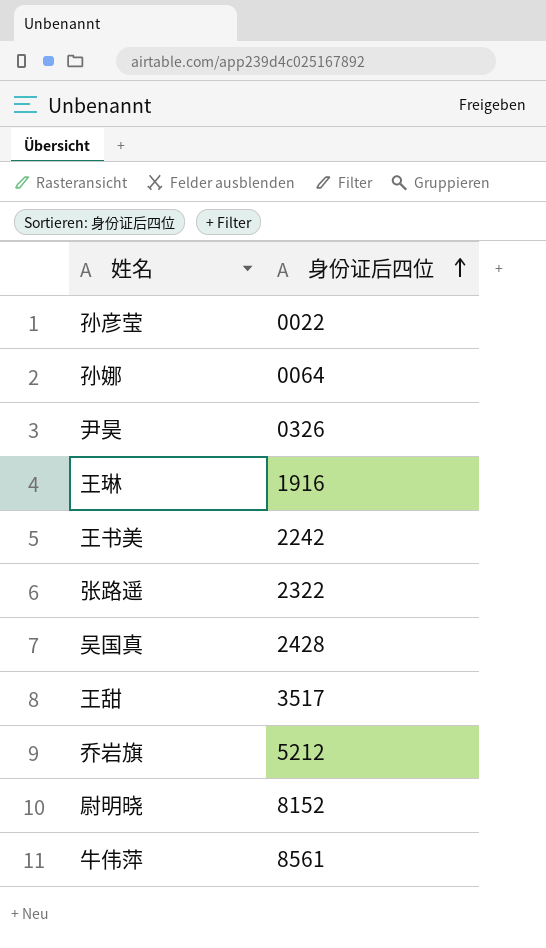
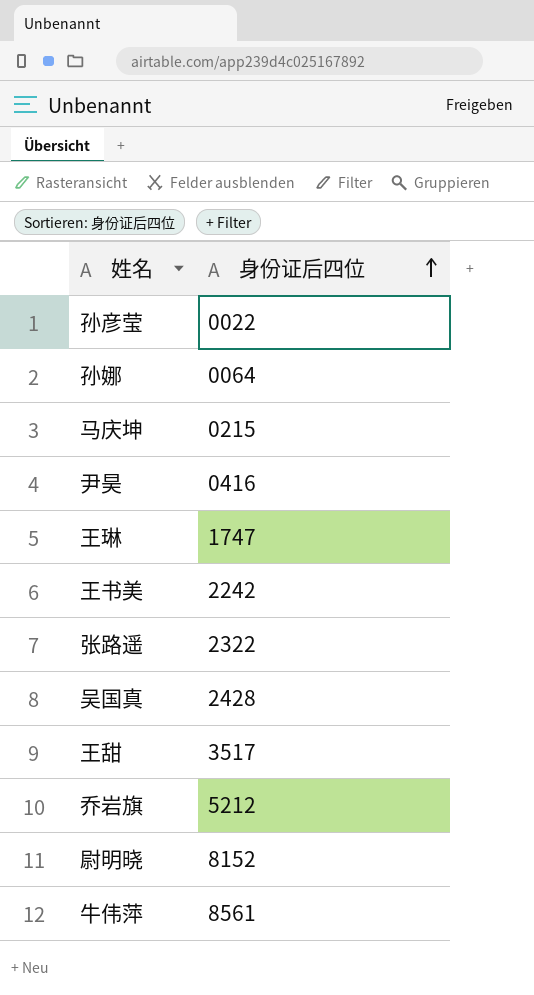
row 马庆坤: none -> 0215
尹昊 | 身份证后四位: 0326 -> 0416
王琳 | 身份证后四位: 1916 -> 1747

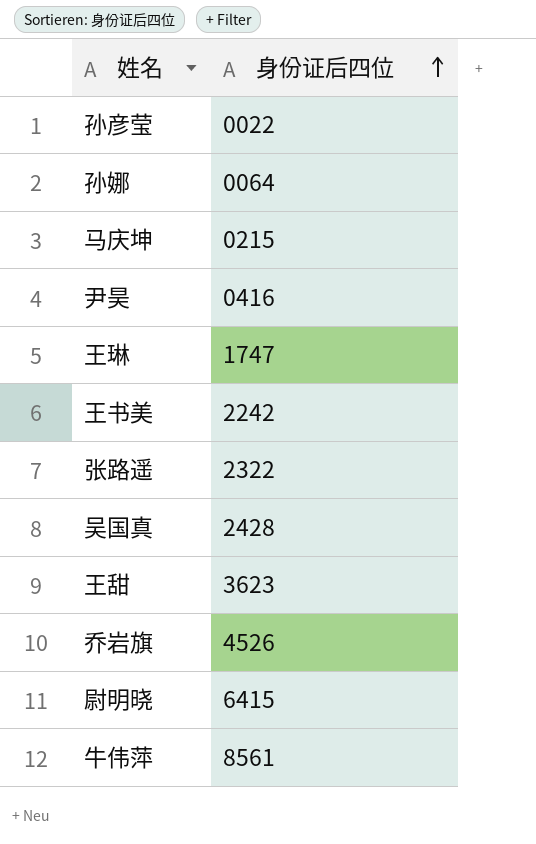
王甜 | 身份证后四位: 3517 -> 3623
乔岩旗 | 身份证后四位: 5212 -> 4526
尉明晓 | 身份证后四位: 8152 -> 6415

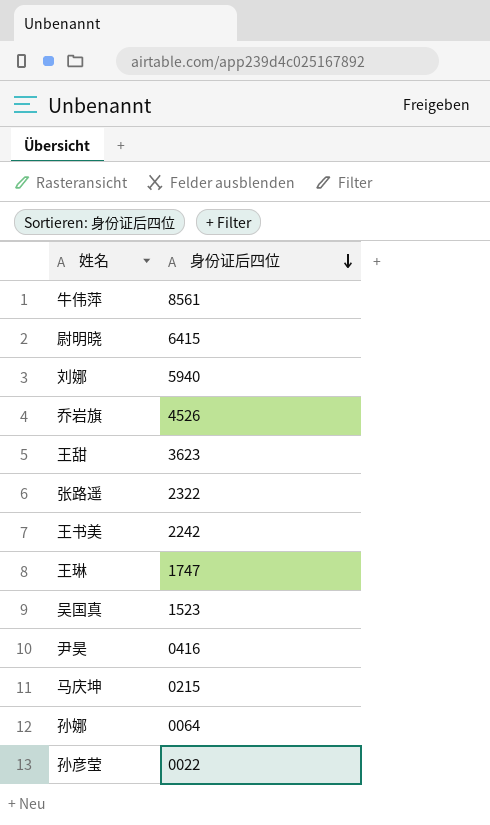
row order: 身份证后四位 ascending -> 身份证后四位 descending
row 刘娜: none -> 5940
吴国真 | 身份证后四位: 2428 -> 1523

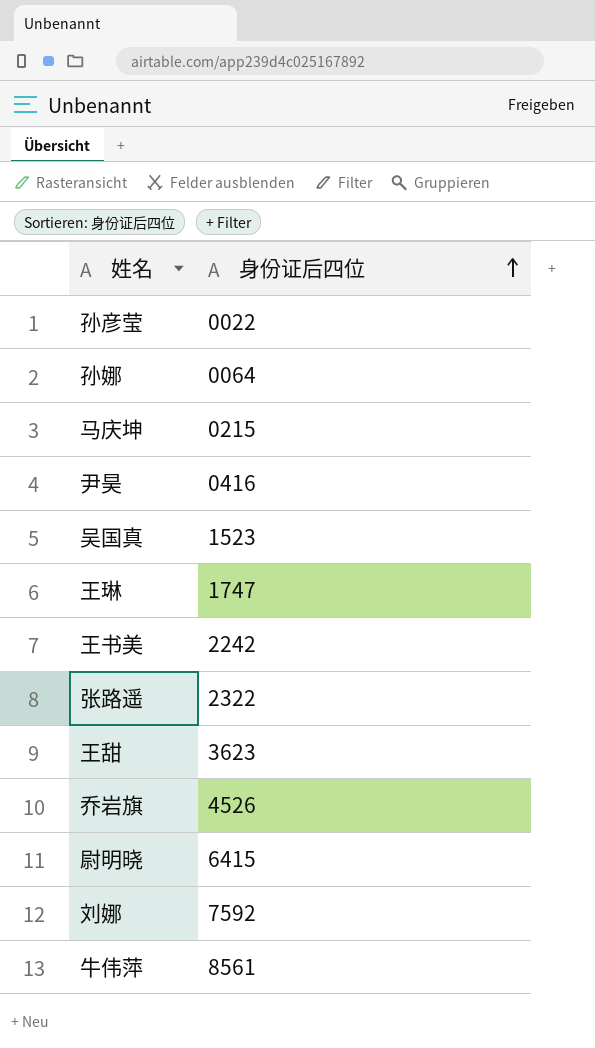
row order: 身份证后四位 descending -> 身份证后四位 ascending
刘娜 | 身份证后四位: 5940 -> 7592

